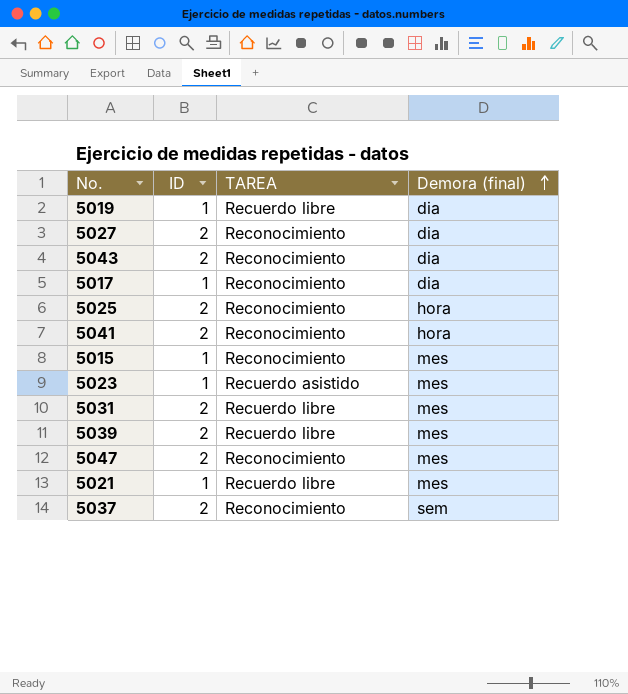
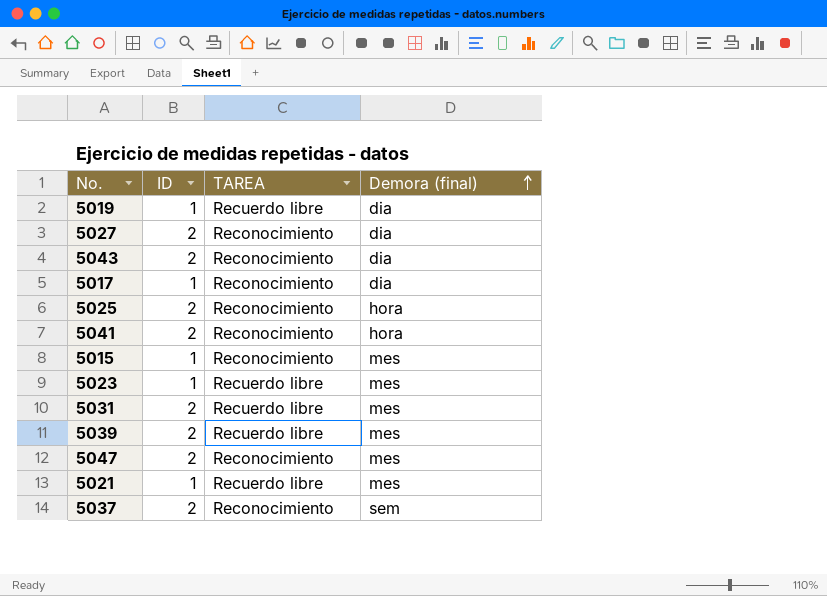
5023 | TAREA: Recuerdo asistido -> Recuerdo libre

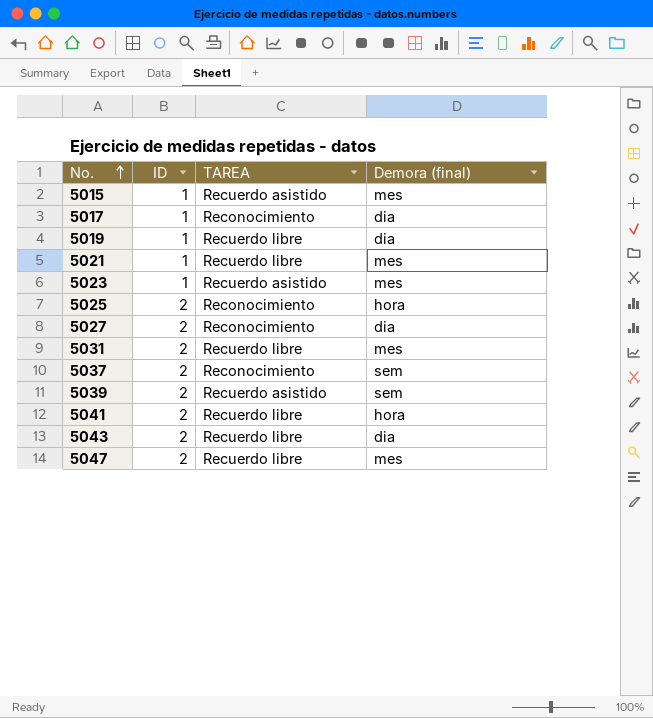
row order: Demora (final) ascending -> No. ascending
5015 | TAREA: Reconocimiento -> Recuerdo asistido
5023 | TAREA: Recuerdo libre -> Recuerdo asistido
5039 | TAREA: Recuerdo libre -> Recuerdo asistido
5039 | Demora (final): mes -> sem
5041 | TAREA: Reconocimiento -> Recuerdo libre
5043 | TAREA: Reconocimiento -> Recuerdo libre
5047 | TAREA: Reconocimiento -> Recuerdo libre

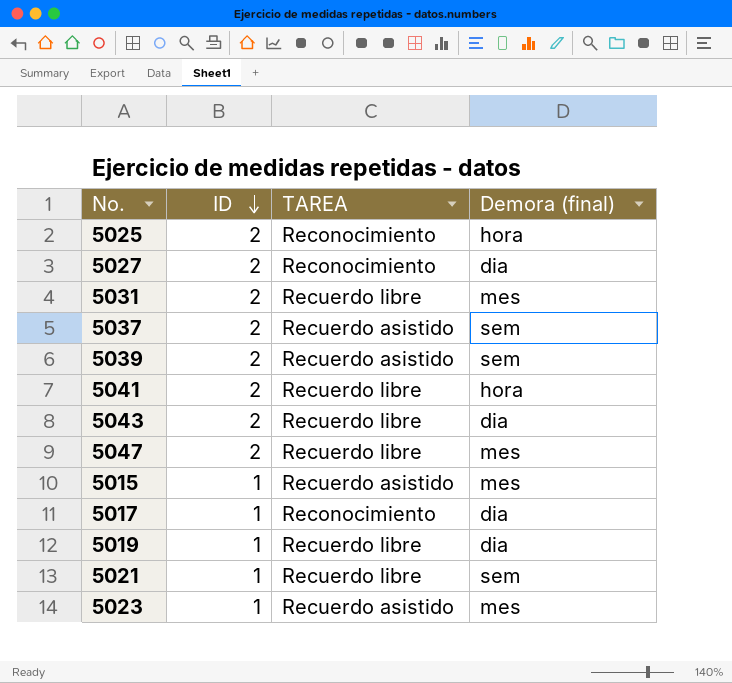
row order: No. ascending -> ID descending
5037 | TAREA: Reconocimiento -> Recuerdo asistido
5021 | Demora (final): mes -> sem

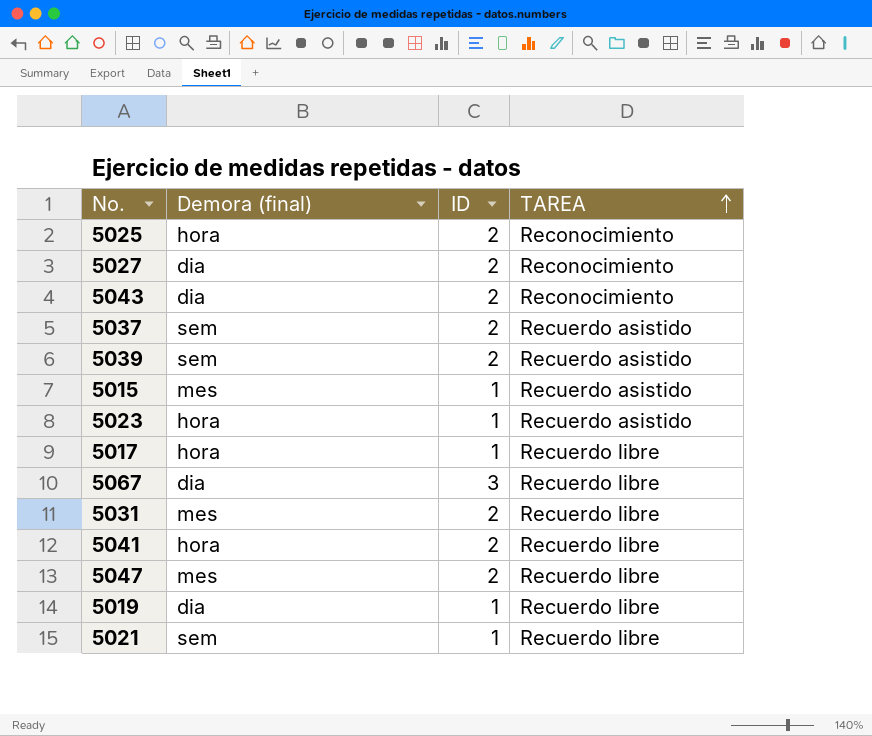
row order: ID descending -> TAREA ascending
column Demora (final) | position: 4 -> 2
5043 | TAREA: Recuerdo libre -> Reconocimiento
5023 | Demora (final): mes -> hora
5017 | Demora (final): dia -> hora
5017 | TAREA: Reconocimiento -> Recuerdo libre
row 5067: none -> dia | 3 | Recuerdo libre

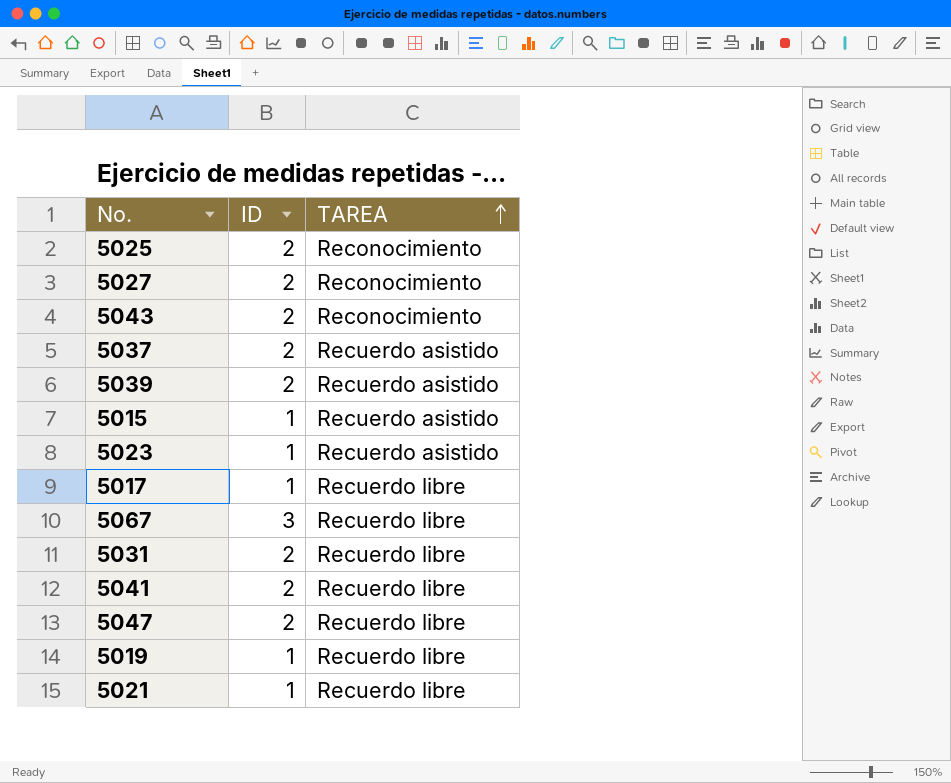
column Demora (final) | position: 2 -> none

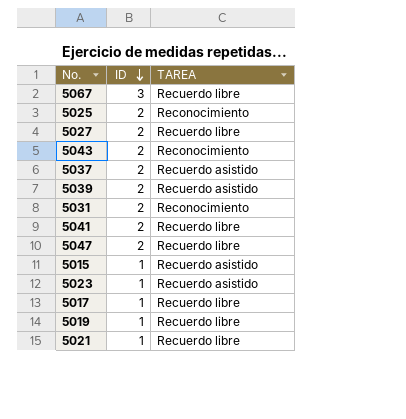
row order: TAREA ascending -> ID descending
5027 | TAREA: Reconocimiento -> Recuerdo libre
5031 | TAREA: Recuerdo libre -> Reconocimiento

